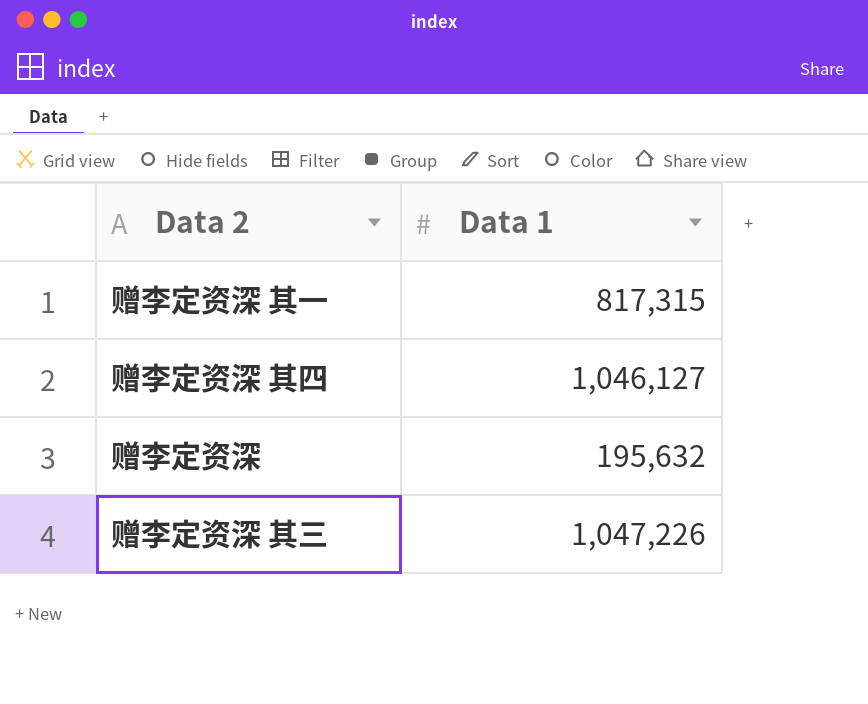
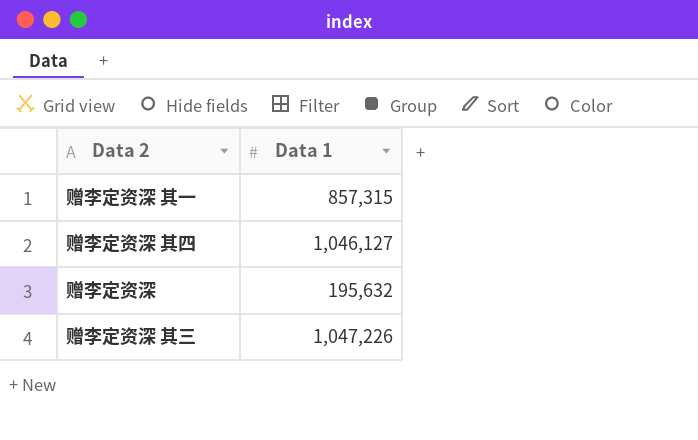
赠李定资深 其一 | Data 1: 817,315 -> 857,315

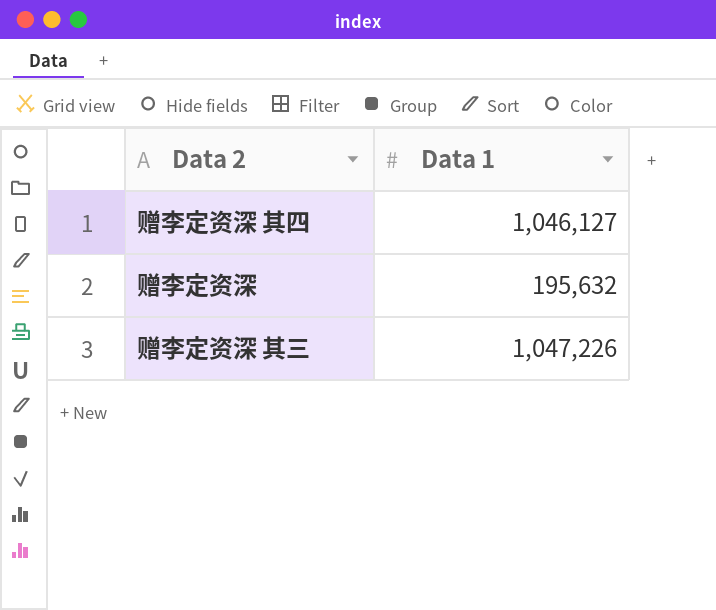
row 赠李定资深 其一: 857,315 -> none

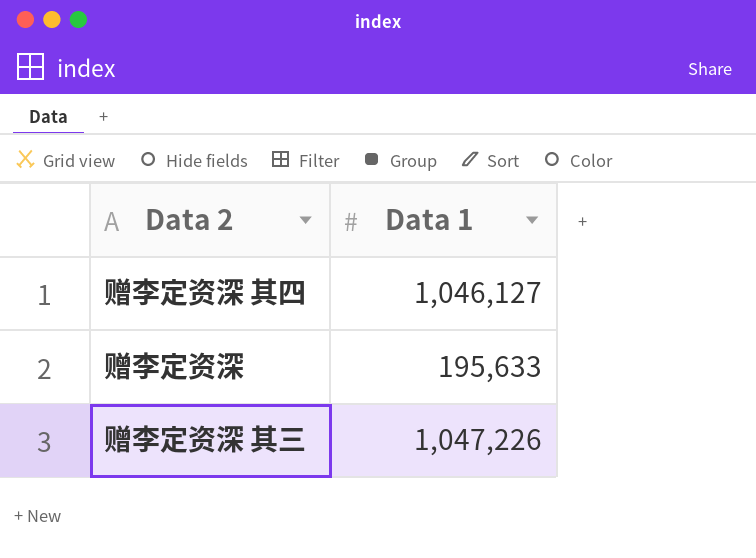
赠李定资深 | Data 1: 195,632 -> 195,633

